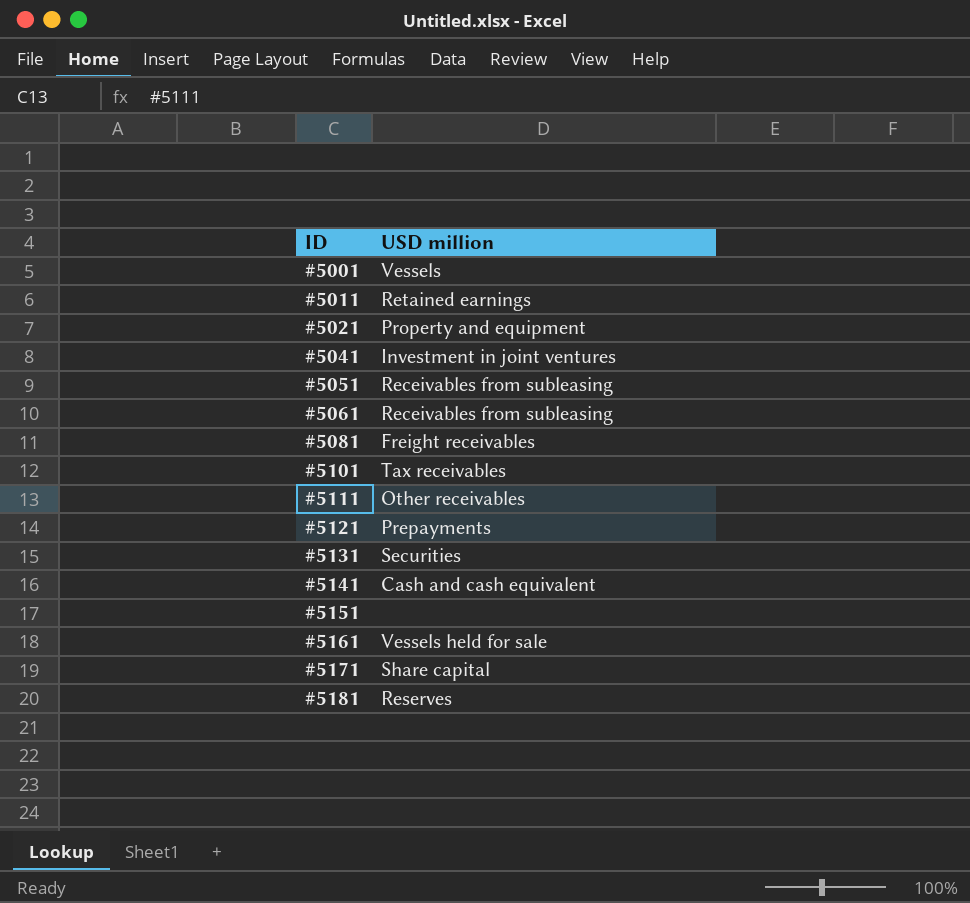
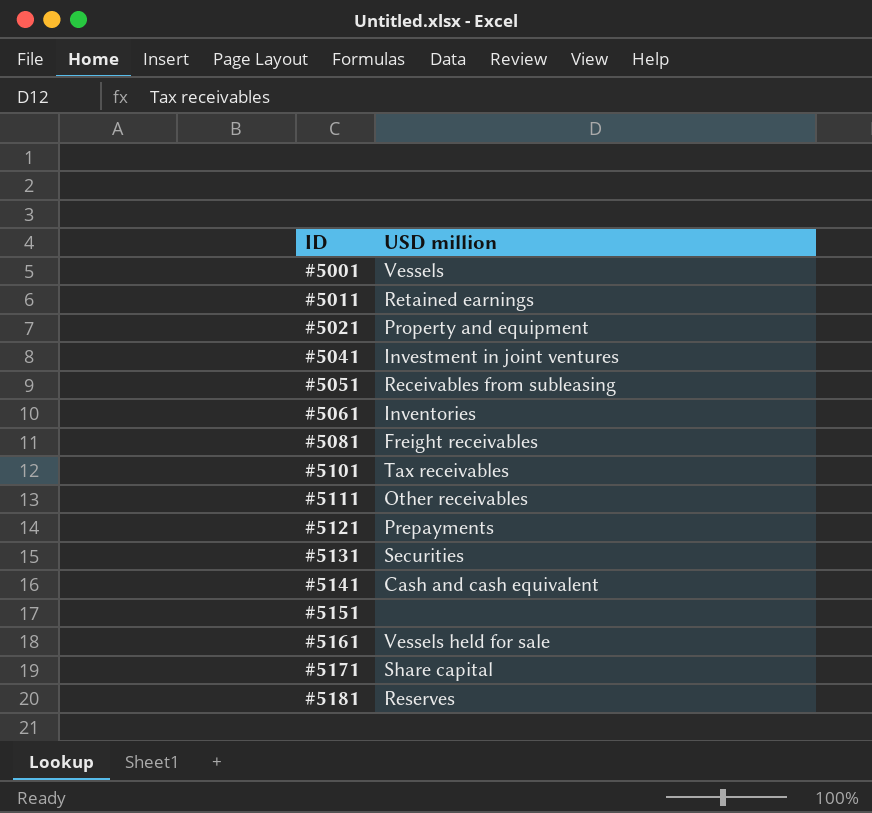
#5061 | USD million: Receivables from subleasing -> Inventories

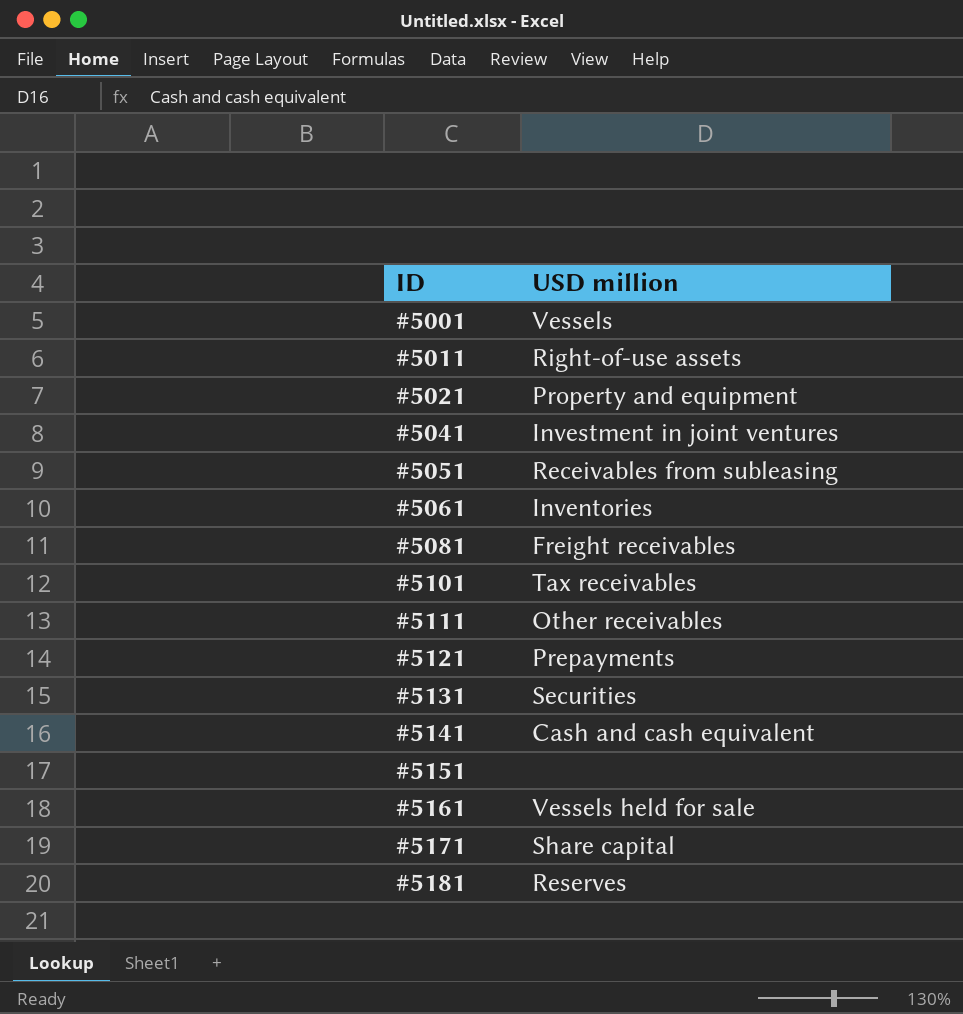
#5011 | USD million: Retained earnings -> Right-of-use assets

